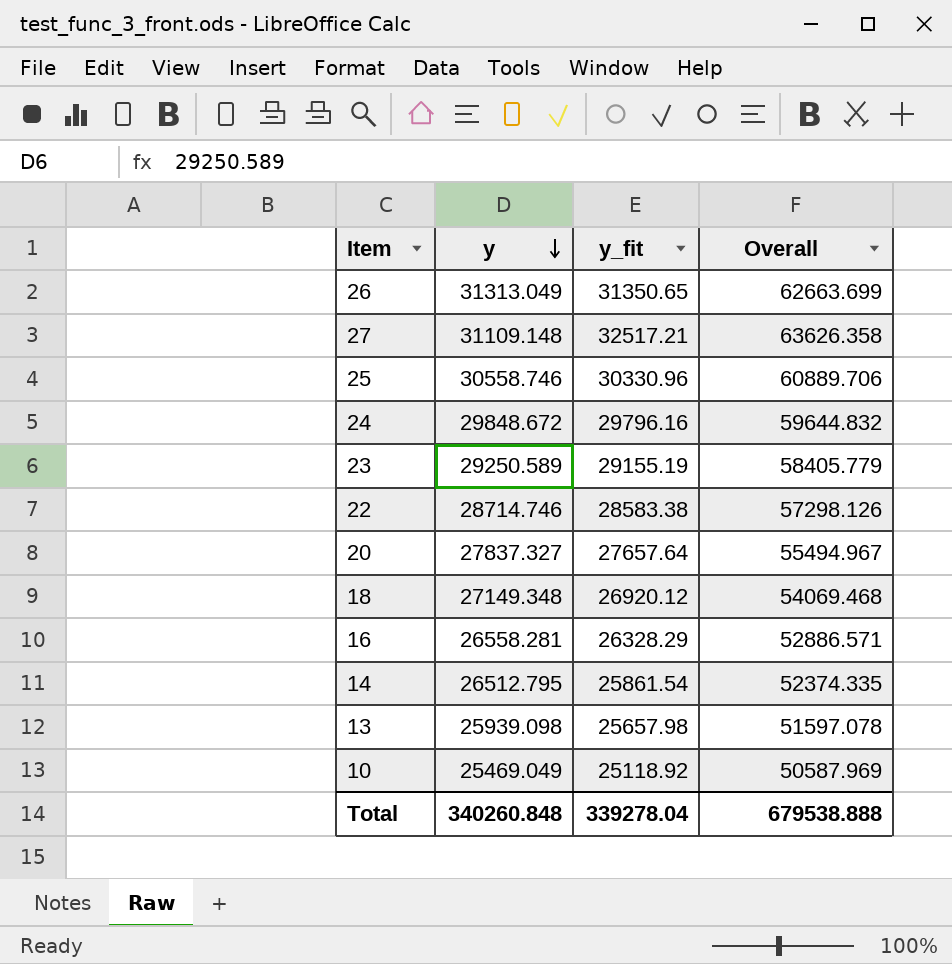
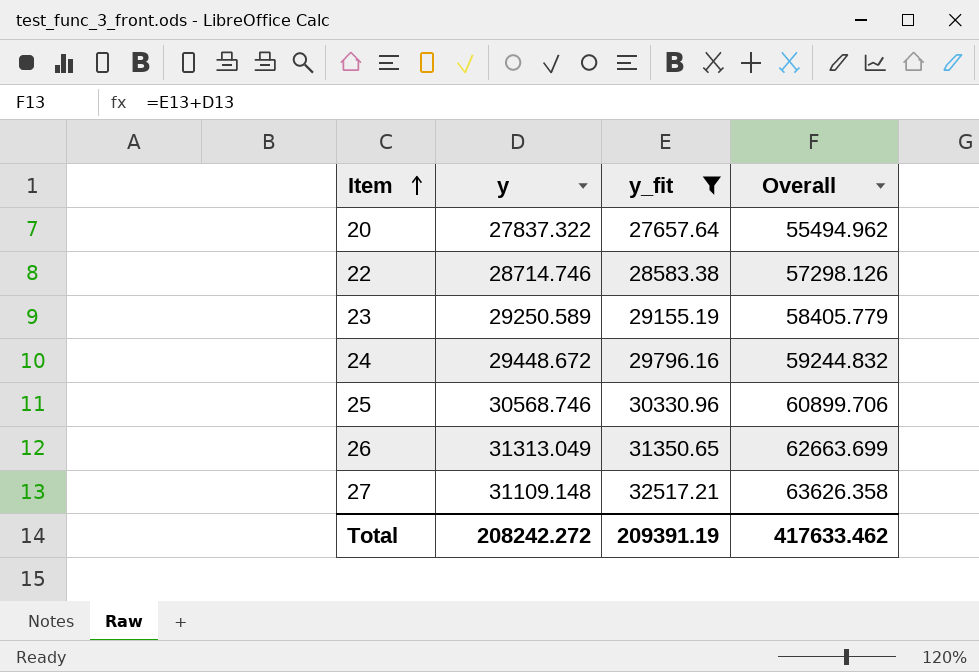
filter: none -> y_fit >= 27657.64
row order: y descending -> Item ascending
20 | y: 27837.327 -> 27837.322
20 | Overall: 55494.967 -> 55494.962
24 | y: 29848.672 -> 29448.672
24 | Overall: 59644.832 -> 59244.832
25 | y: 30558.746 -> 30568.746
25 | Overall: 60889.706 -> 60899.706
Total | y: 340260.848 -> 208242.272
Total | y_fit: 339278.04 -> 209391.19
Total | Overall: 679538.888 -> 417633.462

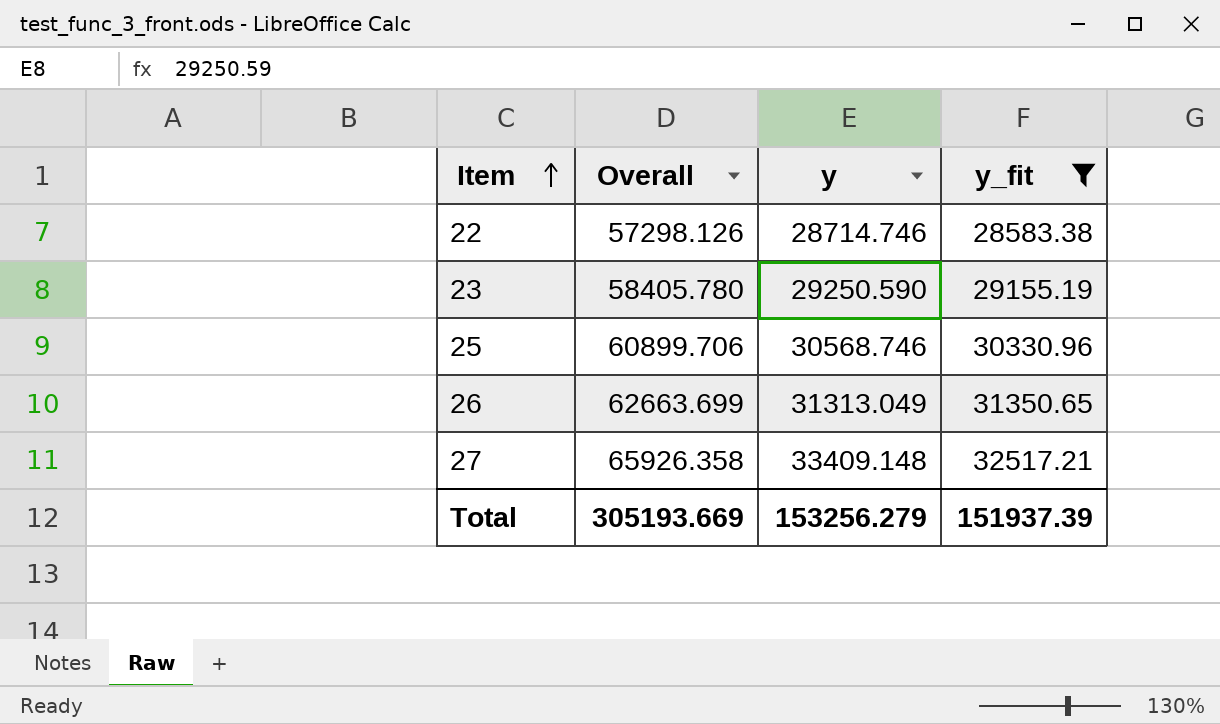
column Overall | position: 4 -> 2
row 20: 27837.322 | 27657.64 | 55494.962 -> none
row 24: 29448.672 | 29796.16 | 59244.832 -> none
23 | Overall: 58405.779 -> 58405.780
23 | y: 29250.589 -> 29250.590
27 | Overall: 63626.358 -> 65926.358
27 | y: 31109.148 -> 33409.148
Total | Overall: 417633.462 -> 305193.669
Total | y: 208242.272 -> 153256.279
Total | y_fit: 209391.19 -> 151937.39

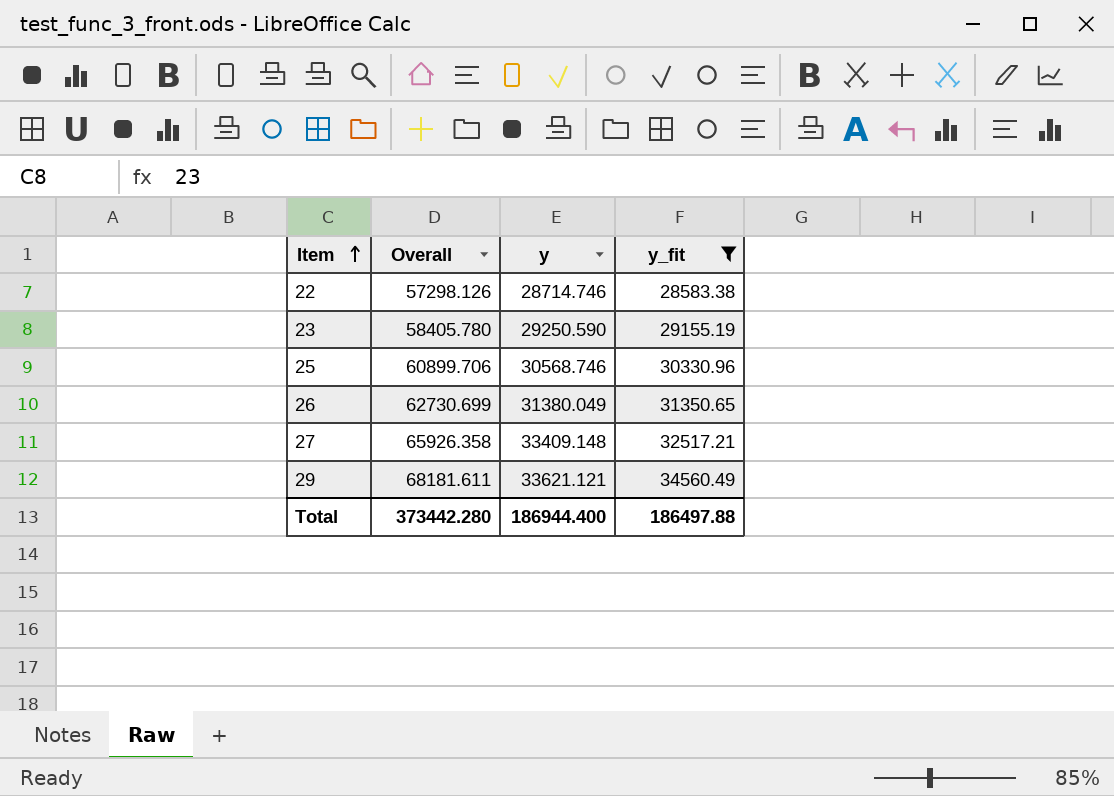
26 | Overall: 62663.699 -> 62730.699
26 | y: 31313.049 -> 31380.049
row 29: none -> 68181.611 | 33621.121 | 34560.49
Total | Overall: 305193.669 -> 373442.280
Total | y: 153256.279 -> 186944.400
Total | y_fit: 151937.39 -> 186497.88

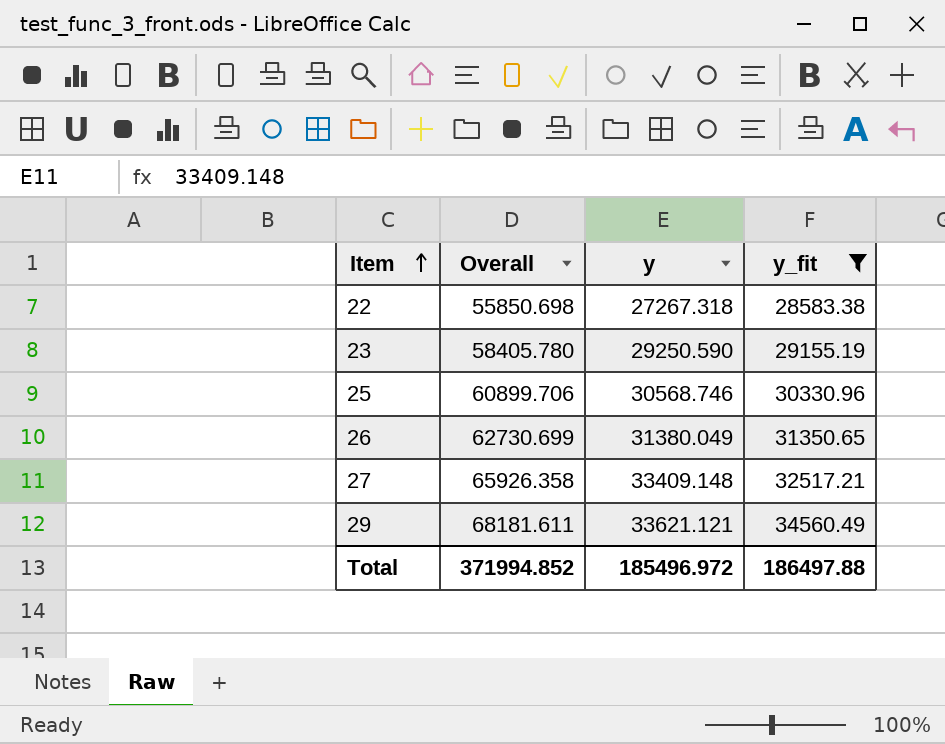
22 | Overall: 57298.126 -> 55850.698
22 | y: 28714.746 -> 27267.318
Total | Overall: 373442.280 -> 371994.852
Total | y: 186944.400 -> 185496.972

